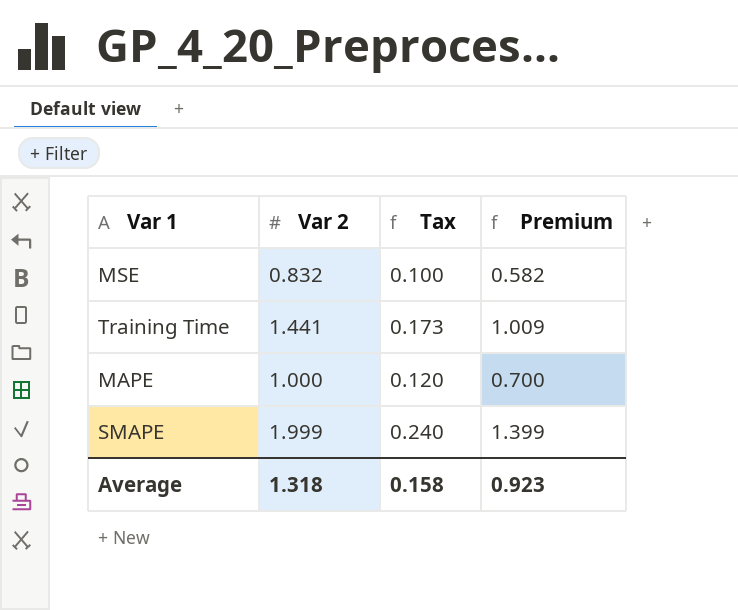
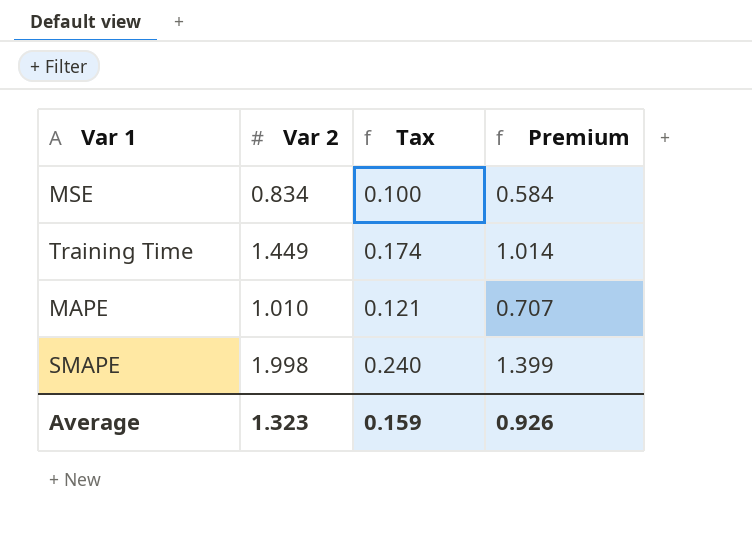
MSE | Var 2: 0.832 -> 0.834
MSE | Premium: 0.582 -> 0.584
Training Time | Var 2: 1.441 -> 1.449
Training Time | Tax: 0.173 -> 0.174
Training Time | Premium: 1.009 -> 1.014
MAPE | Var 2: 1.000 -> 1.010
MAPE | Tax: 0.120 -> 0.121
MAPE | Premium: 0.700 -> 0.707
SMAPE | Var 2: 1.999 -> 1.998
Average | Var 2: 1.318 -> 1.323
Average | Tax: 0.158 -> 0.159
Average | Premium: 0.923 -> 0.926

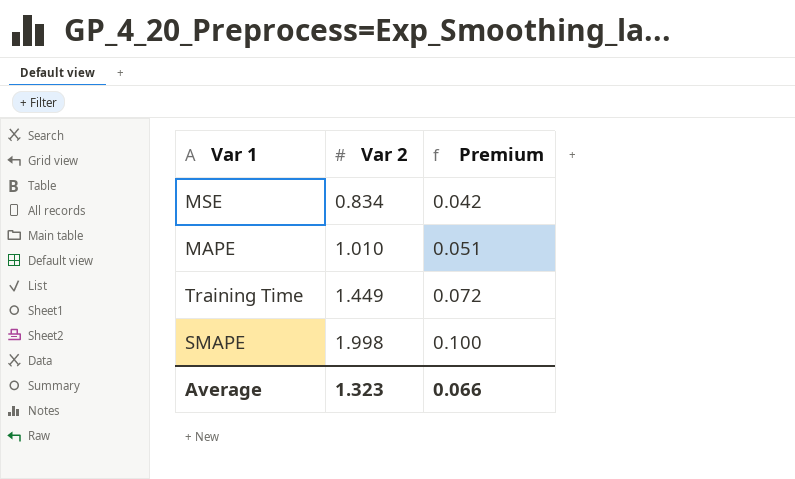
row order: none -> Var 2 ascending
column Tax | formula: [Var 2] * 0.12 -> none
column Premium | formula: [Var 2] * 0.7 -> [Var 2] * 0.05
Average | Premium: 0.926 -> 0.066

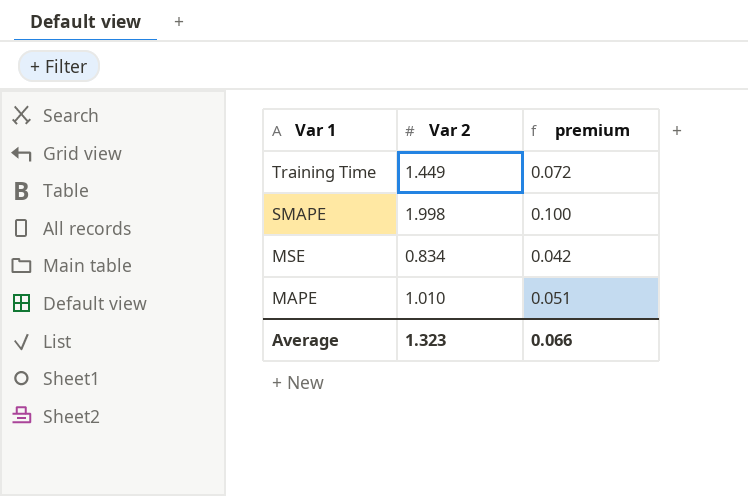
row order: Var 2 ascending -> Var 1 descending
column name: Premium -> premium

